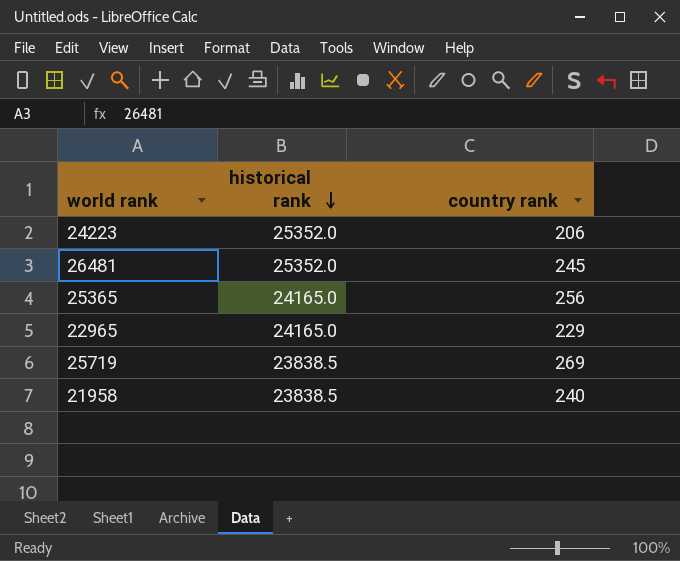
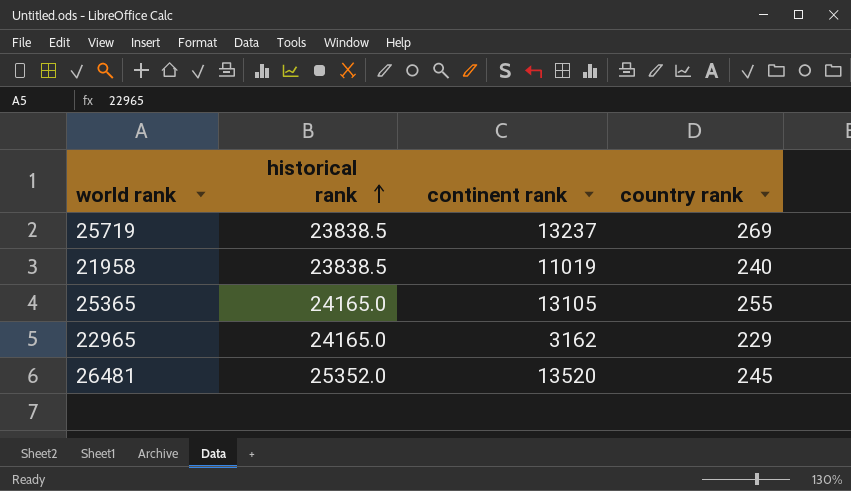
row order: historical rank descending -> historical rank ascending
column continent rank | position: none -> 3
row 24223: 25352.0 | 206 -> none
25365 | country rank: 256 -> 255

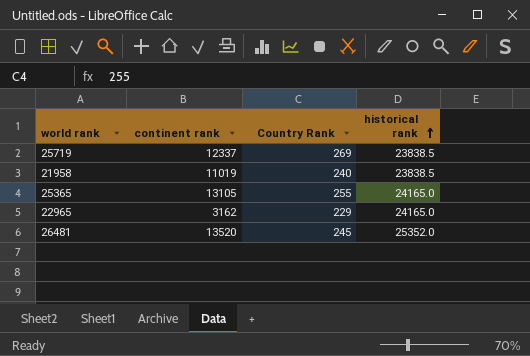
column name: country rank -> Country Rank
column historical rank | position: 2 -> 4
25719 | continent rank: 13237 -> 12337

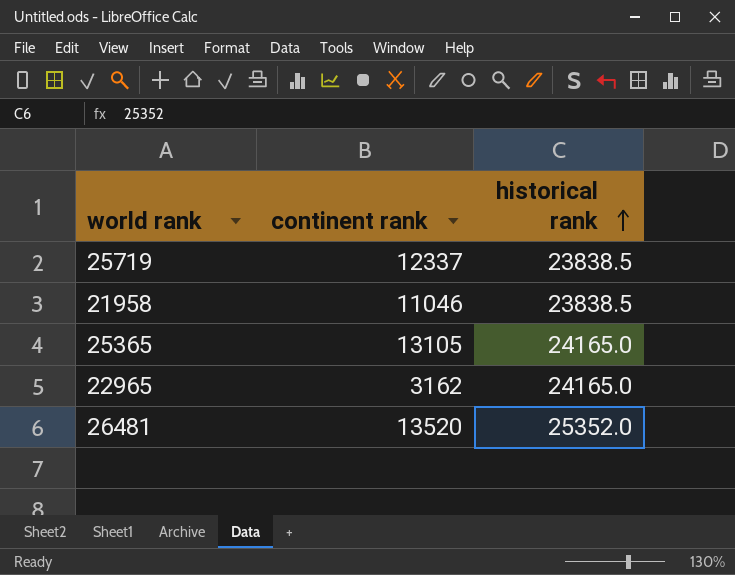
column Country Rank | position: 3 -> none
21958 | continent rank: 11019 -> 11046

